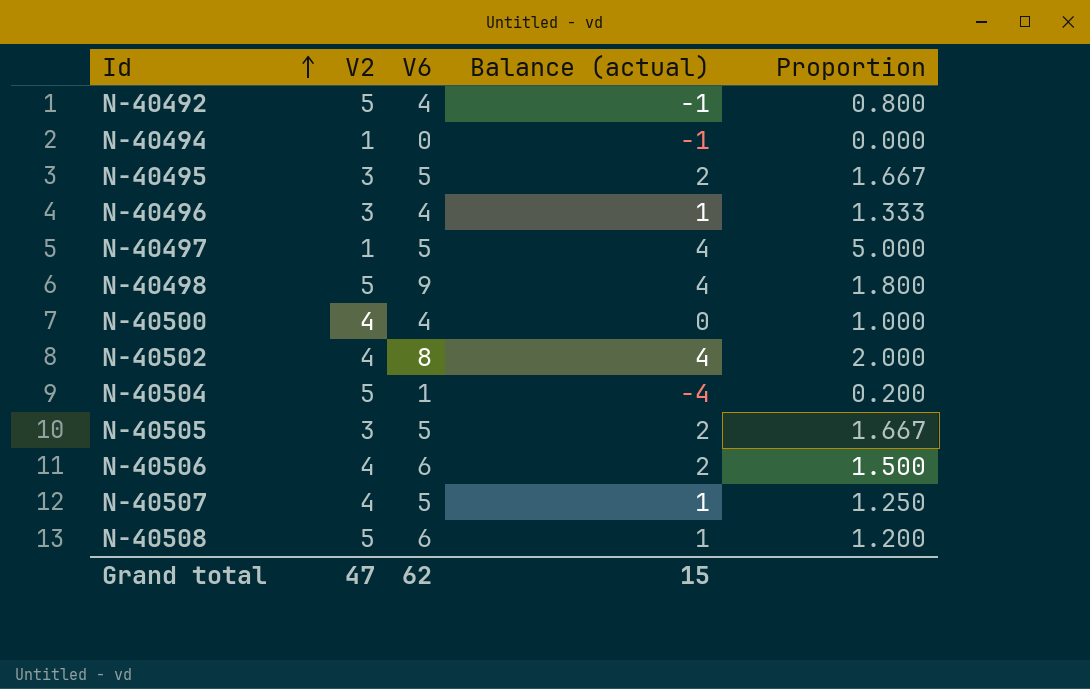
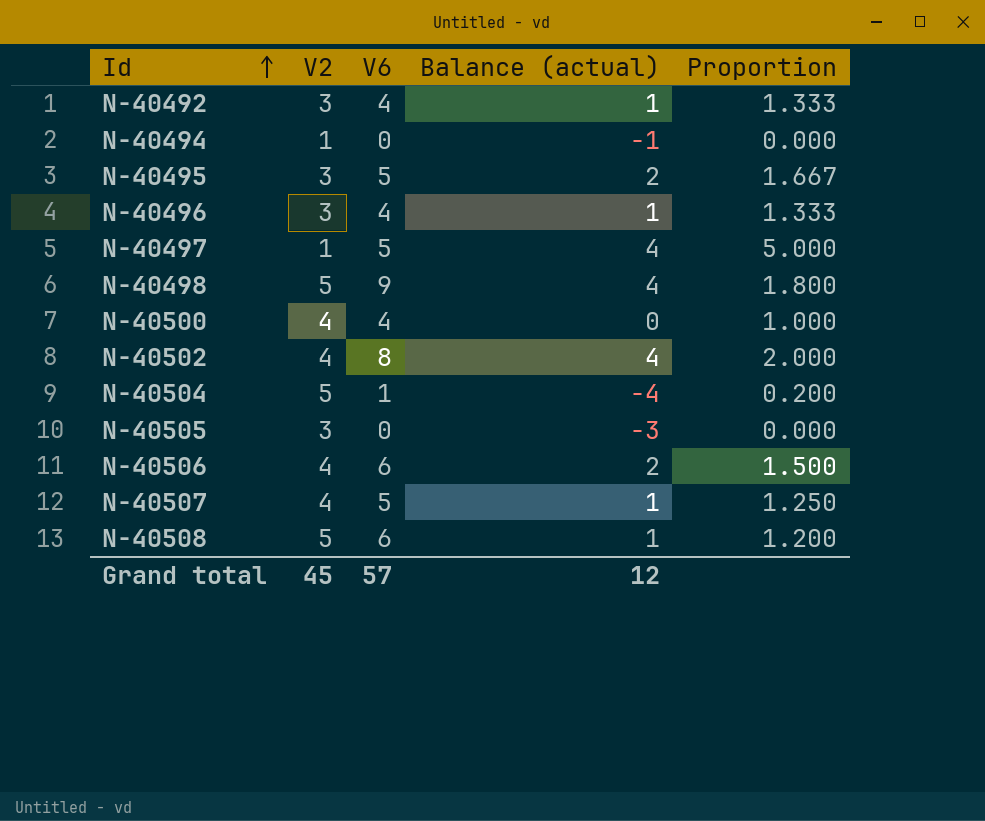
N-40492 | V2: 5 -> 3
N-40492 | Balance (actual): -1 -> 1
N-40492 | Proportion: 0.800 -> 1.333
N-40505 | V6: 5 -> 0
N-40505 | Balance (actual): 2 -> -3
N-40505 | Proportion: 1.667 -> 0.000
Grand total | V2: 47 -> 45
Grand total | V6: 62 -> 57
Grand total | Balance (actual): 15 -> 12

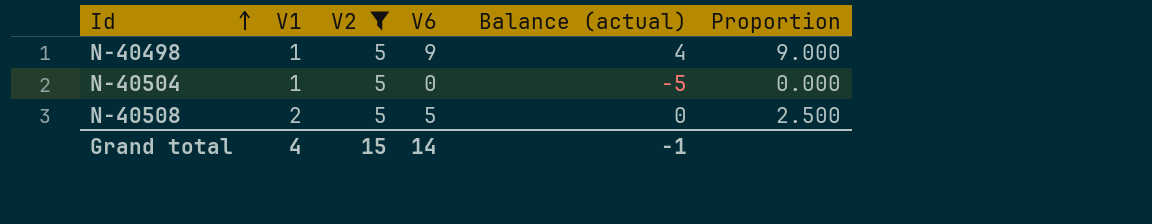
filter: none -> V2 = 5
column V1 | position: none -> 2
column Proportion | formula: [V6] / [V2] -> [V6] / [V1]
N-40504 | V6: 1 -> 0
N-40504 | Balance (actual): -4 -> -5
N-40508 | V6: 6 -> 5
N-40508 | Balance (actual): 1 -> 0
Grand total | V2: 45 -> 15
Grand total | V6: 57 -> 14
Grand total | Balance (actual): 12 -> -1

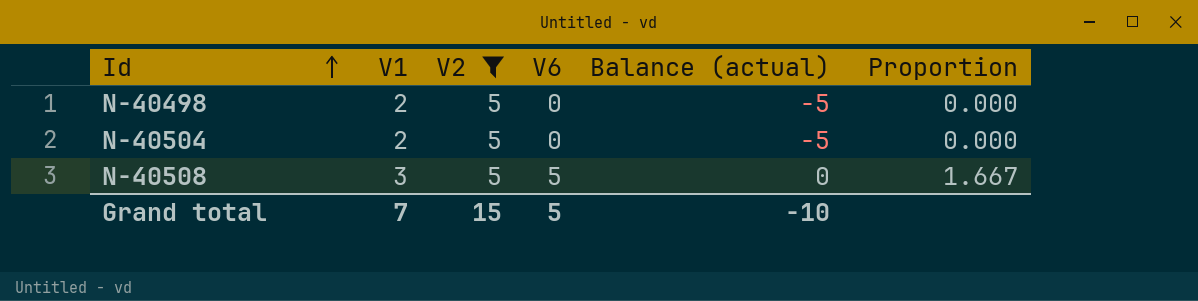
N-40498 | V1: 1 -> 2
N-40498 | V6: 9 -> 0
N-40498 | Balance (actual): 4 -> -5
N-40498 | Proportion: 9.000 -> 0.000
N-40504 | V1: 1 -> 2
N-40508 | V1: 2 -> 3
N-40508 | Proportion: 2.500 -> 1.667
Grand total | V1: 4 -> 7
Grand total | V6: 14 -> 5
Grand total | Balance (actual): -1 -> -10

